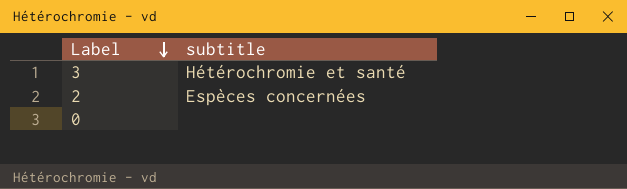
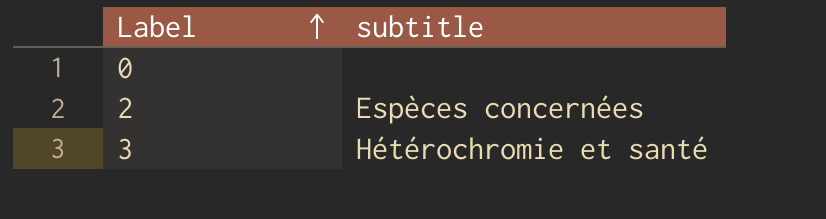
row order: Label descending -> Label ascending

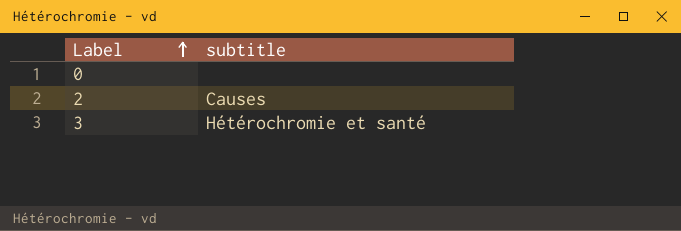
2 | subtitle: Espèces concernées -> Causes

